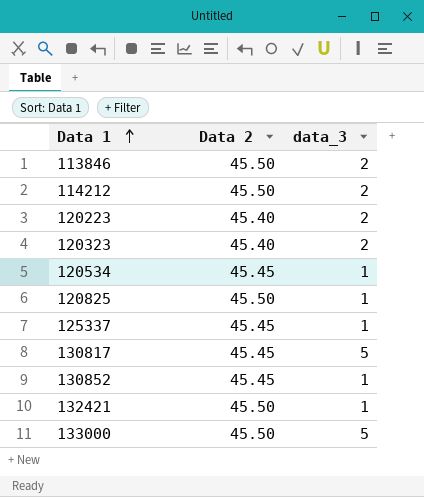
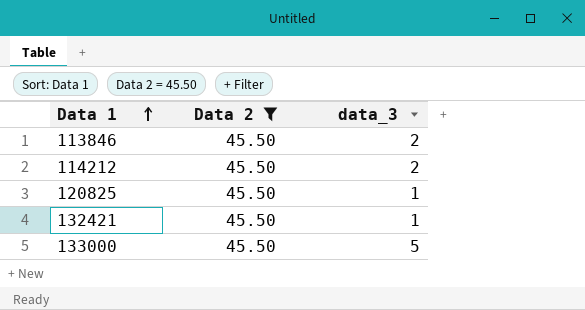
filter: none -> Data 2 = 45.50

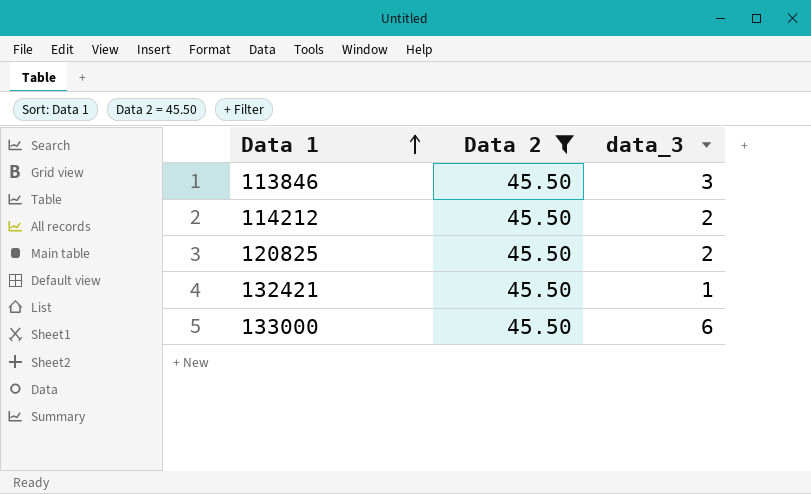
113846 | data_3: 2 -> 3
120825 | data_3: 1 -> 2
133000 | data_3: 5 -> 6

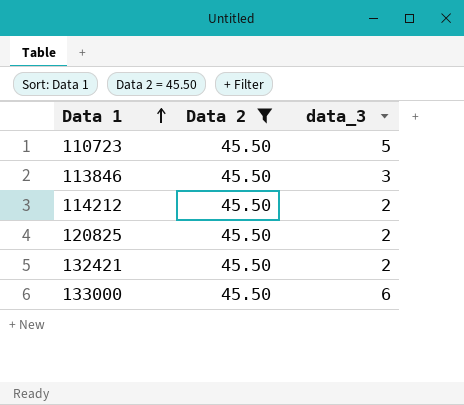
row 110723: none -> 45.50 | 5
132421 | data_3: 1 -> 2

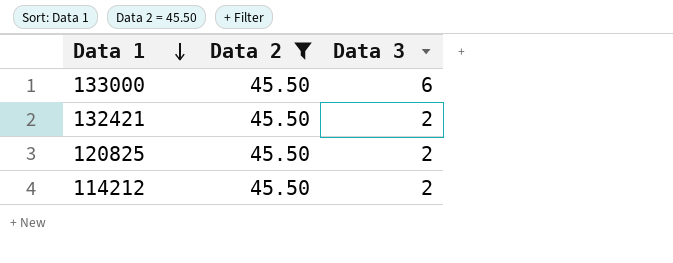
row order: Data 1 ascending -> Data 1 descending
column name: data_3 -> Data 3
row 110723: 45.50 | 5 -> none
row 113846: 45.50 | 3 -> none

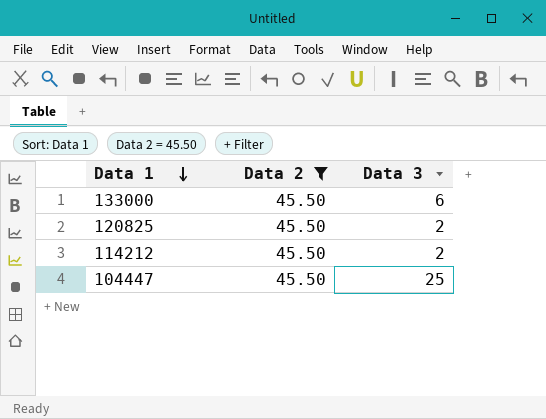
row 132421: 45.50 | 2 -> none
row 104447: none -> 45.50 | 25

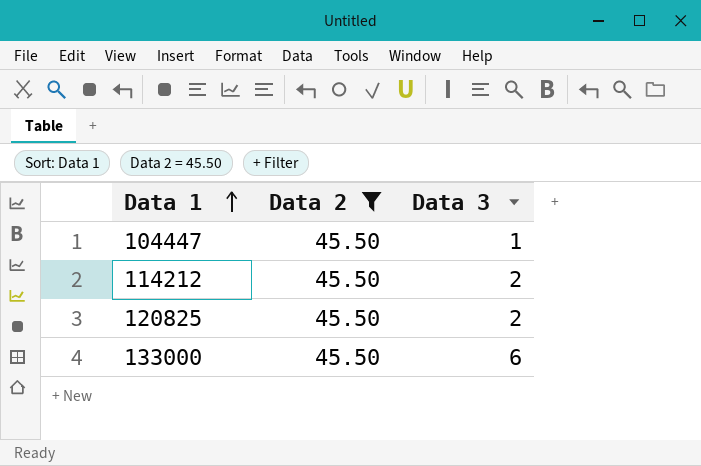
row order: Data 1 descending -> Data 1 ascending
104447 | Data 3: 25 -> 1

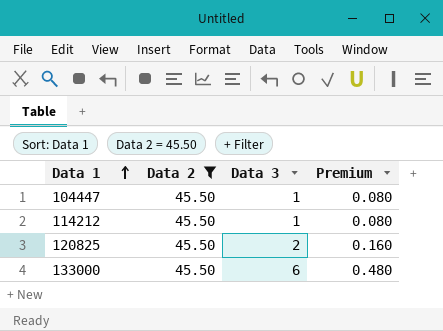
column Premium | formula: none -> [Data 3] * 0.08
114212 | Data 3: 2 -> 1

